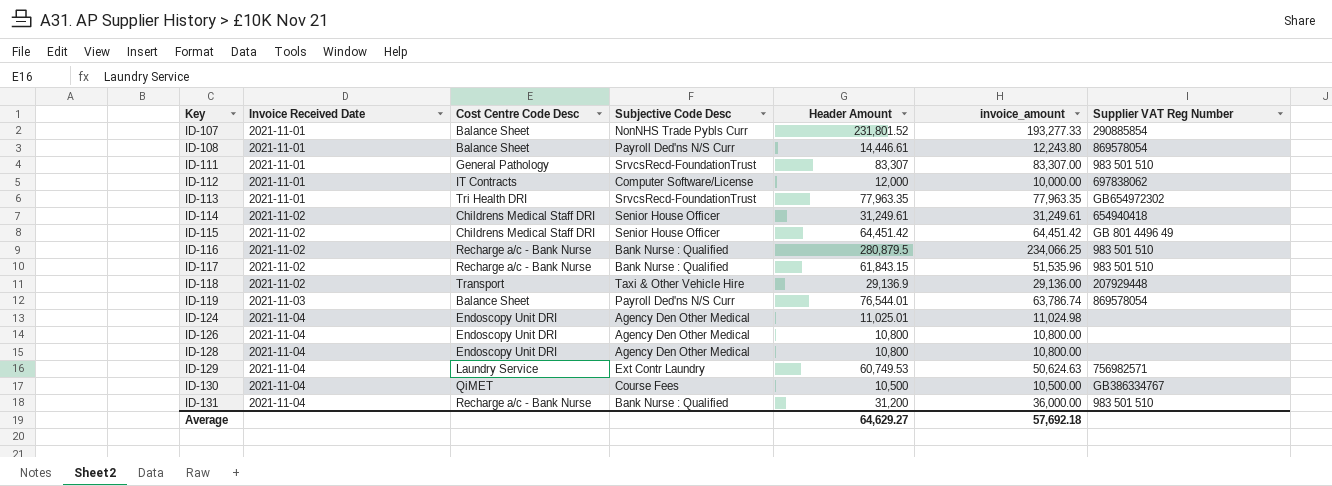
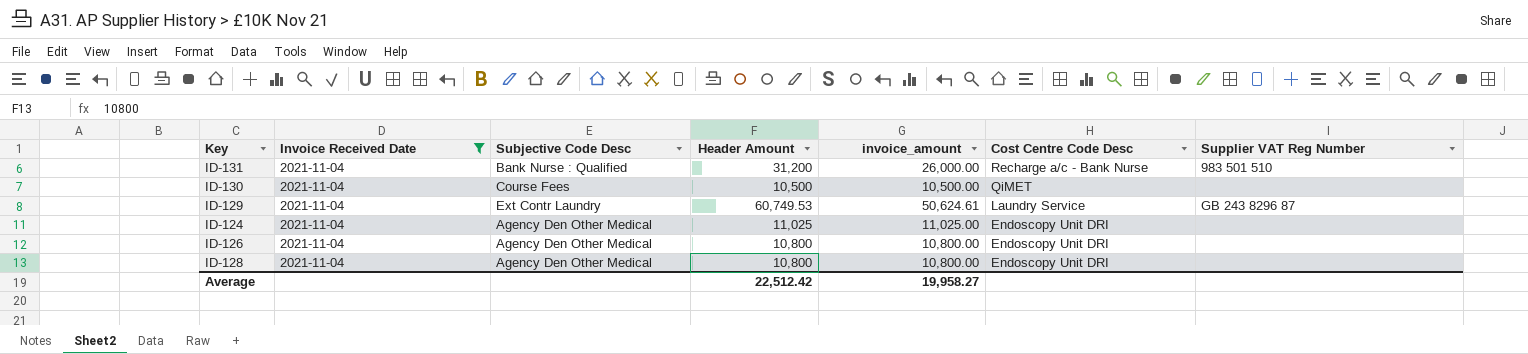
filter: none -> Invoice Received Date = 2021-11-04
row order: Key ascending -> Cost Centre Code Desc descending
column Cost Centre Code Desc | position: 3 -> 6
ID-131 | invoice_amount: 36,000.00 -> 26,000.00
ID-130 | Supplier VAT Reg Number: GB386334767 -> none
ID-129 | invoice_amount: 50,624.63 -> 50,624.61
ID-129 | Supplier VAT Reg Number: 756982571 -> GB 243 8296 87
ID-124 | Header Amount: 11,025.01 -> 11,025
ID-124 | invoice_amount: 11,024.98 -> 11,025.00
Average | Header Amount: 64,629.27 -> 22,512.42
Average | invoice_amount: 57,692.18 -> 19,958.27

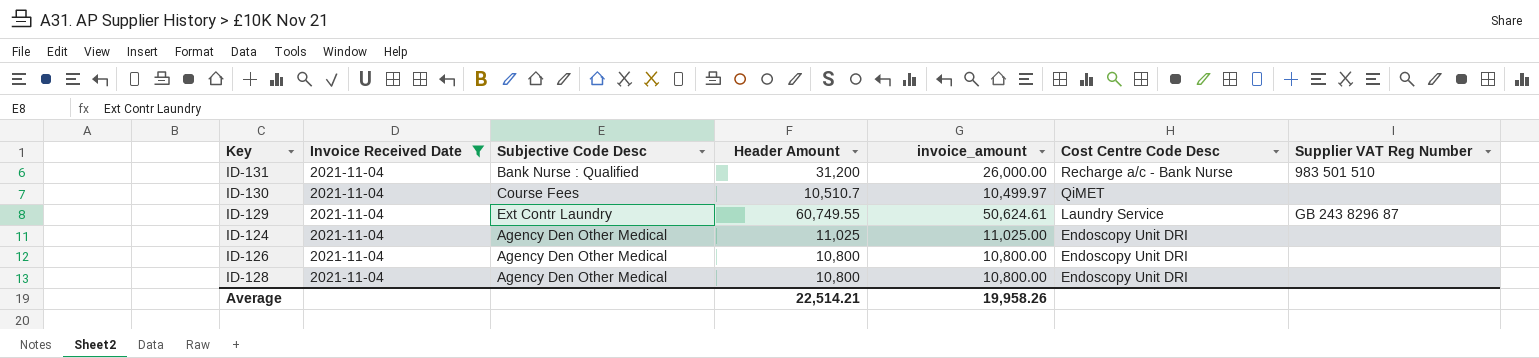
ID-130 | Header Amount: 10,500 -> 10,510.7
ID-130 | invoice_amount: 10,500.00 -> 10,499.97
ID-129 | Header Amount: 60,749.53 -> 60,749.55
Average | Header Amount: 22,512.42 -> 22,514.21
Average | invoice_amount: 19,958.27 -> 19,958.26

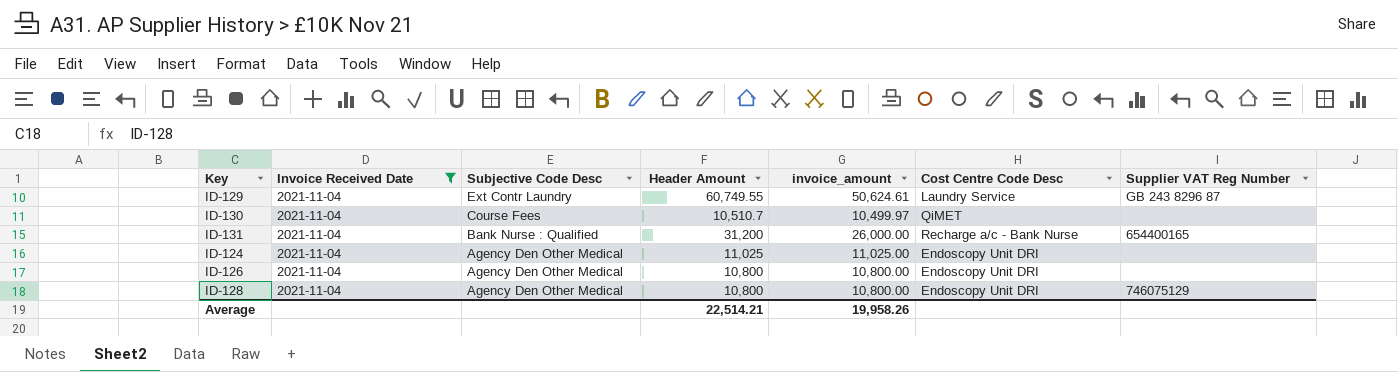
row order: Cost Centre Code Desc descending -> Subjective Code Desc descending
ID-131 | Supplier VAT Reg Number: 983 501 510 -> 654400165
ID-128 | Supplier VAT Reg Number: none -> 746075129

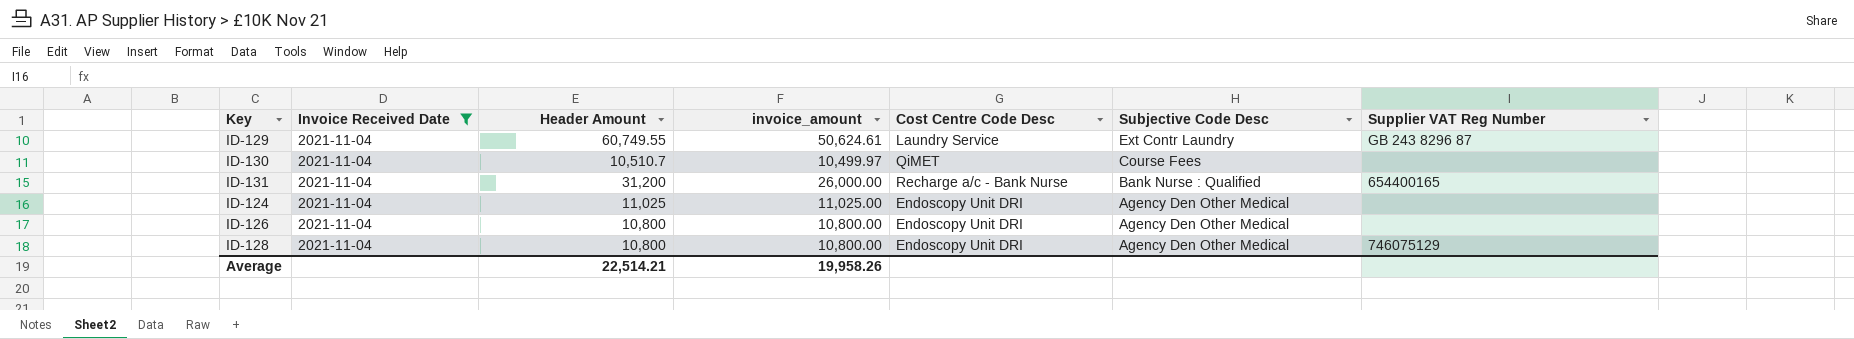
column Subjective Code Desc | position: 3 -> 6

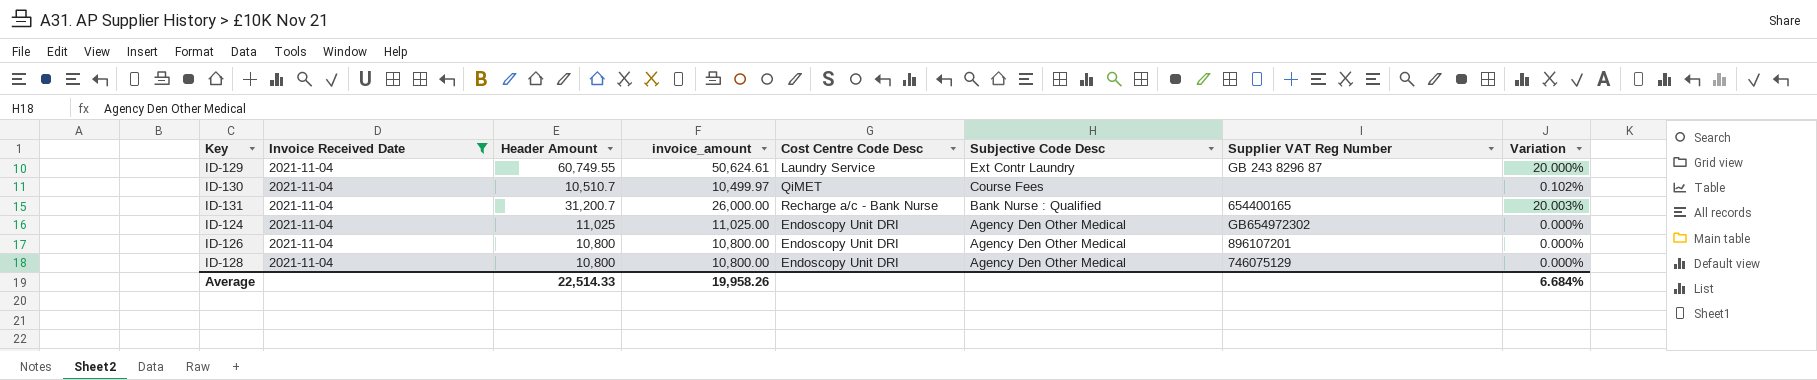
column Variation | formula: none -> ([Header Amount] - [invoice_amount]) / [invoice_amount]
ID-131 | Header Amount: 31,200 -> 31,200.7
ID-124 | Supplier VAT Reg Number: none -> GB654972302
ID-126 | Supplier VAT Reg Number: none -> 896107201
Average | Header Amount: 22,514.21 -> 22,514.33

